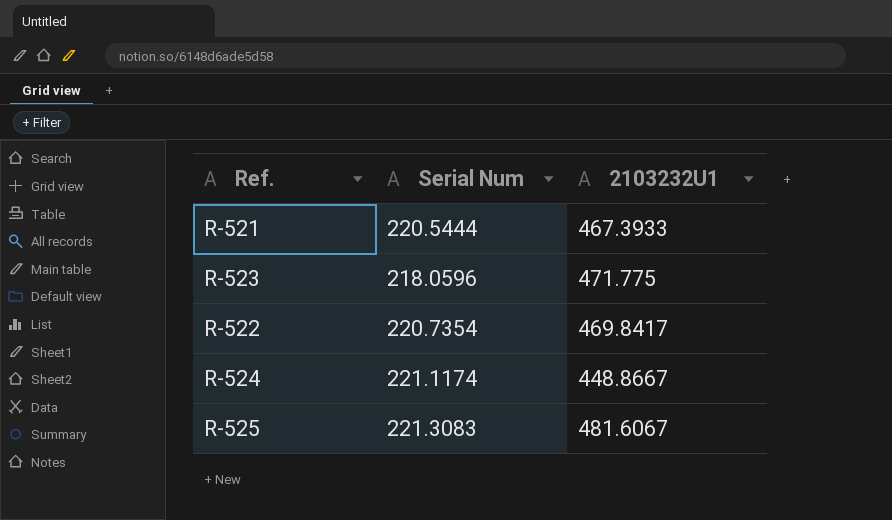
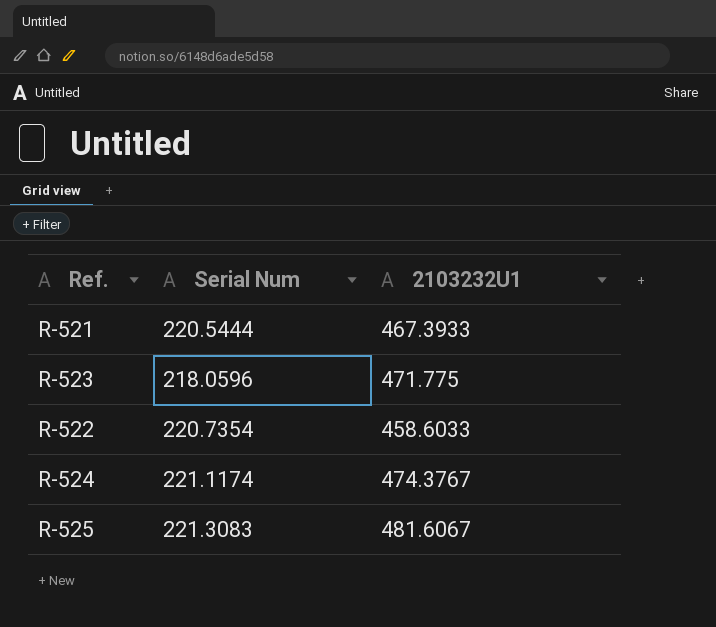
R-522 | 2103232U1: 469.8417 -> 458.6033
R-524 | 2103232U1: 448.8667 -> 474.3767

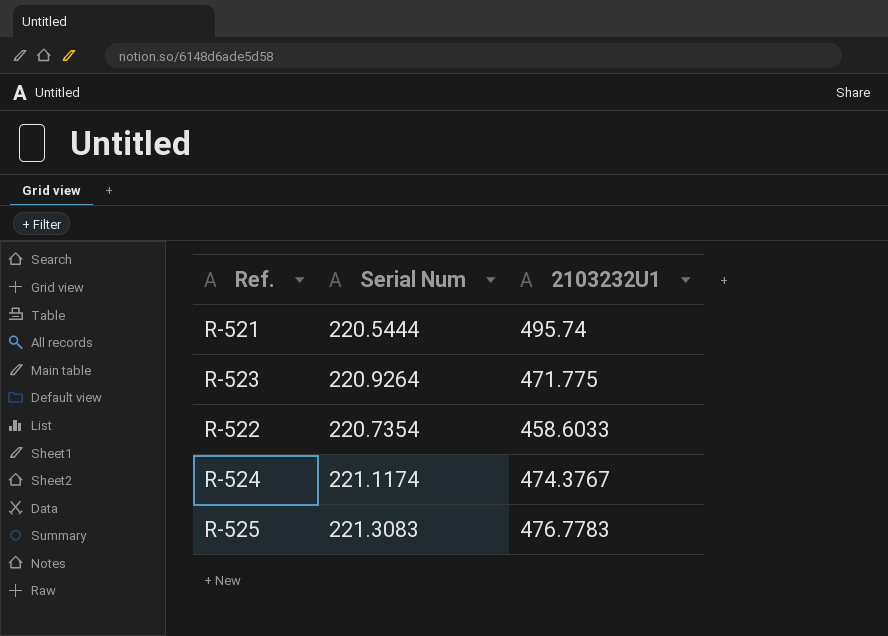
R-521 | 2103232U1: 467.3933 -> 495.74
R-523 | Serial Num: 218.0596 -> 220.9264
R-525 | 2103232U1: 481.6067 -> 476.7783

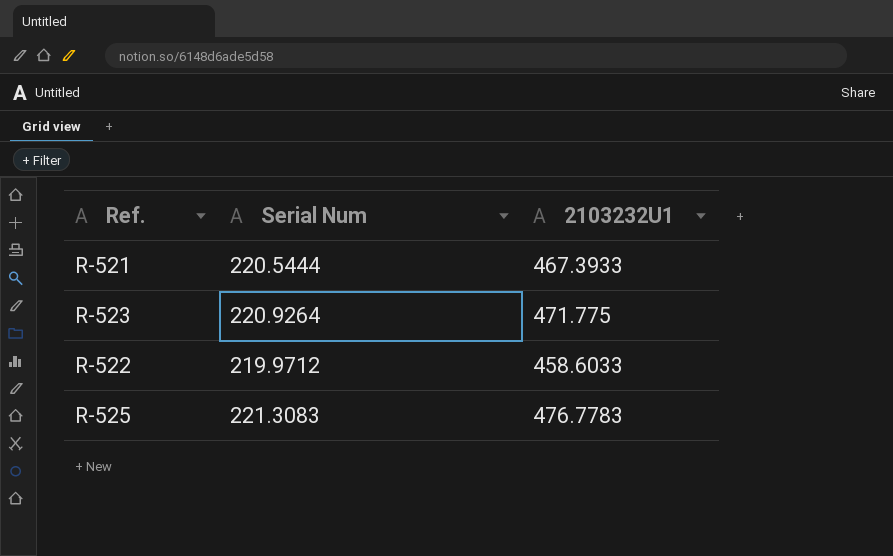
row R-524: 221.1174 | 474.3767 -> none
R-521 | 2103232U1: 495.74 -> 467.3933
R-522 | Serial Num: 220.7354 -> 219.9712

